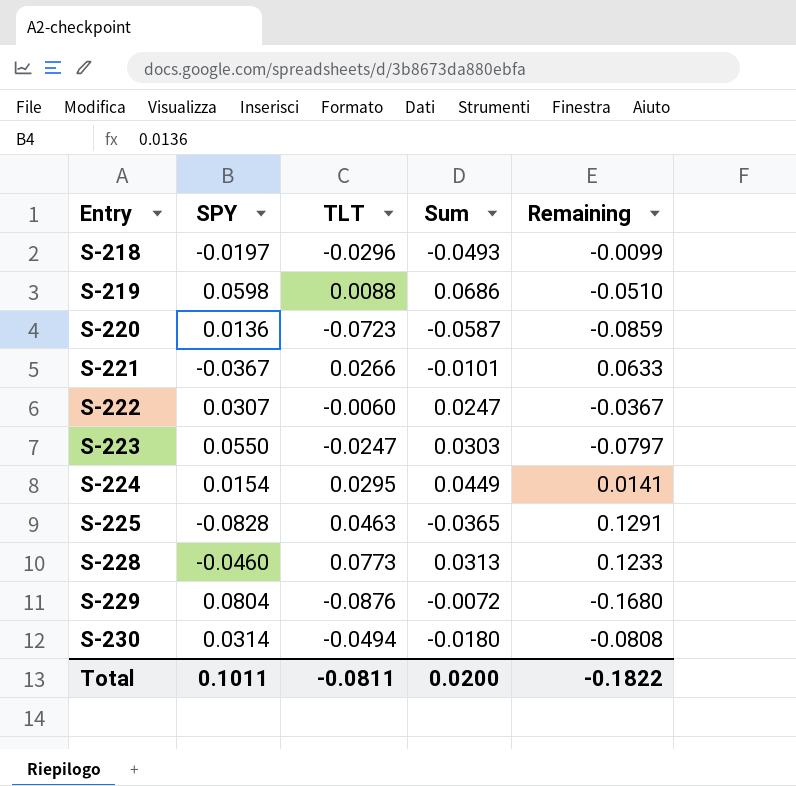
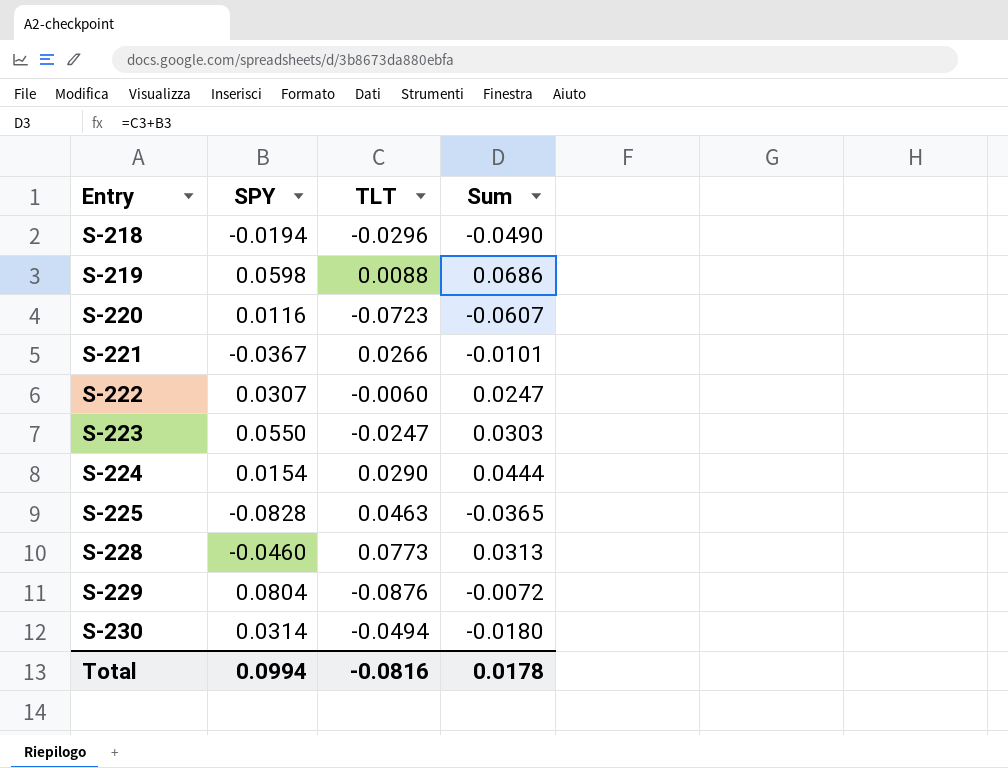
column Remaining | formula: [TLT] - [SPY] -> none
S-218 | SPY: -0.0197 -> -0.0194
S-218 | Sum: -0.0493 -> -0.0490
S-220 | SPY: 0.0136 -> 0.0116
S-220 | Sum: -0.0587 -> -0.0607
S-224 | TLT: 0.0295 -> 0.0290
S-224 | Sum: 0.0449 -> 0.0444
Total | SPY: 0.1011 -> 0.0994
Total | TLT: -0.0811 -> -0.0816
Total | Sum: 0.0200 -> 0.0178

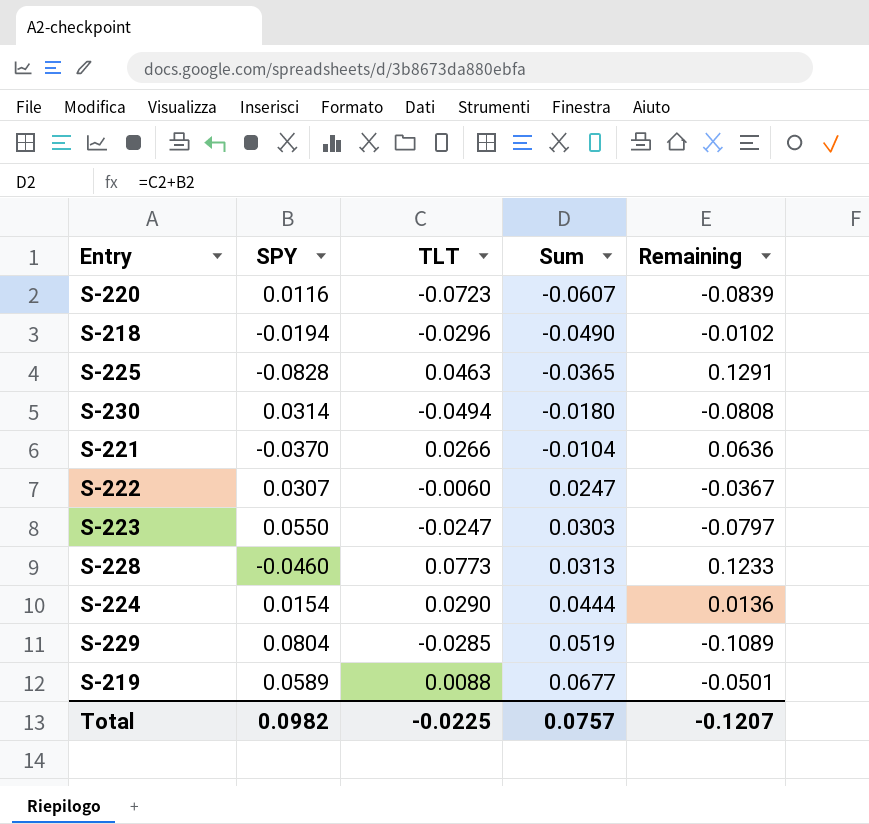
row order: Entry ascending -> Sum ascending
column Remaining | formula: none -> [TLT] - [SPY]
S-221 | SPY: -0.0367 -> -0.0370
S-221 | Sum: -0.0101 -> -0.0104
S-229 | TLT: -0.0876 -> -0.0285
S-229 | Sum: -0.0072 -> 0.0519
S-219 | SPY: 0.0598 -> 0.0589
S-219 | Sum: 0.0686 -> 0.0677
Total | SPY: 0.0994 -> 0.0982
Total | TLT: -0.0816 -> -0.0225
Total | Sum: 0.0178 -> 0.0757

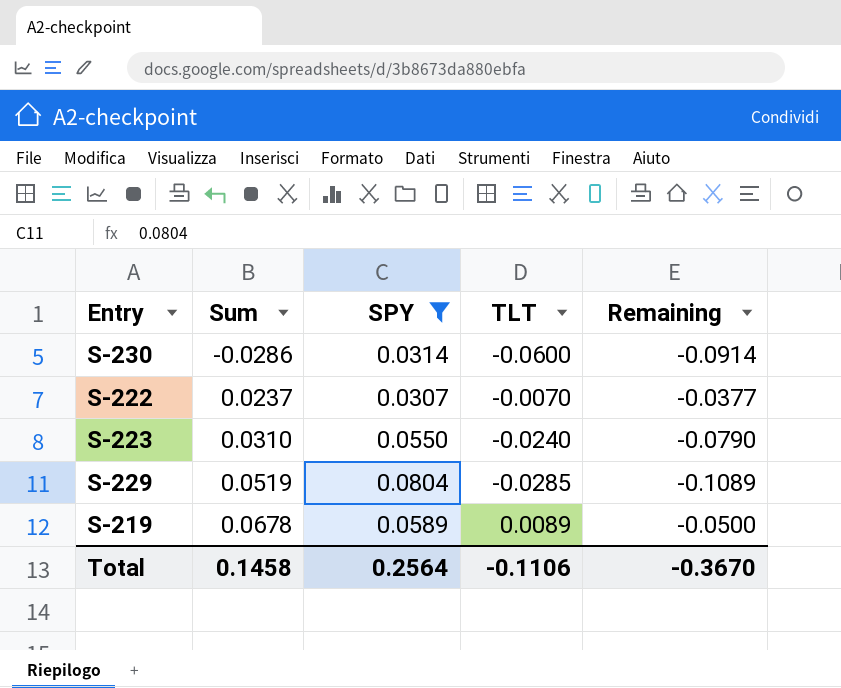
filter: none -> SPY >= 0.0307
column Sum | position: 4 -> 2
S-230 | Sum: -0.0180 -> -0.0286
S-230 | TLT: -0.0494 -> -0.0600
S-230 | Remaining: -0.0808 -> -0.0914
S-222 | Sum: 0.0247 -> 0.0237
S-222 | TLT: -0.0060 -> -0.0070
S-222 | Remaining: -0.0367 -> -0.0377
S-223 | Sum: 0.0303 -> 0.0310
S-223 | TLT: -0.0247 -> -0.0240
S-223 | Remaining: -0.0797 -> -0.0790
S-219 | Sum: 0.0677 -> 0.0678
S-219 | TLT: 0.0088 -> 0.0089
S-219 | Remaining: -0.0501 -> -0.0500
Total | Sum: 0.0757 -> 0.1458
Total | SPY: 0.0982 -> 0.2564
Total | TLT: -0.0225 -> -0.1106
Total | Remaining: -0.1207 -> -0.3670

